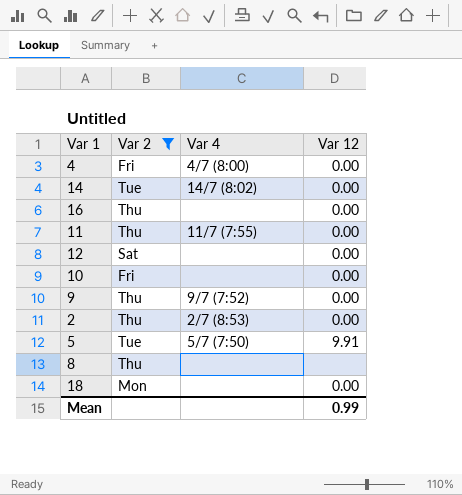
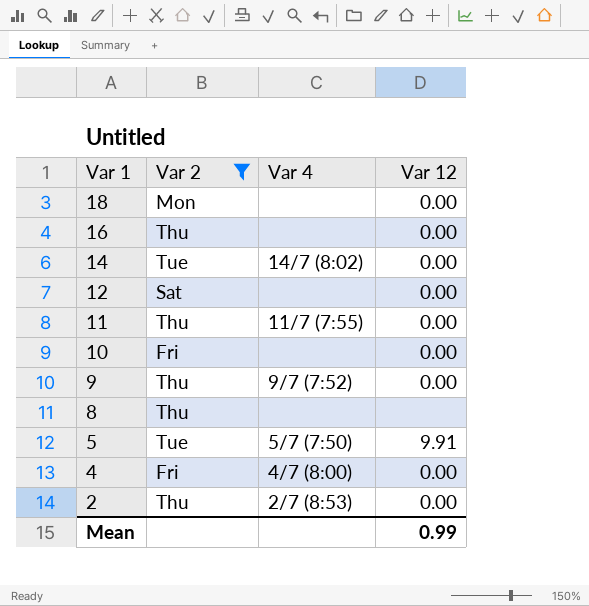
row order: none -> Var 1 descending

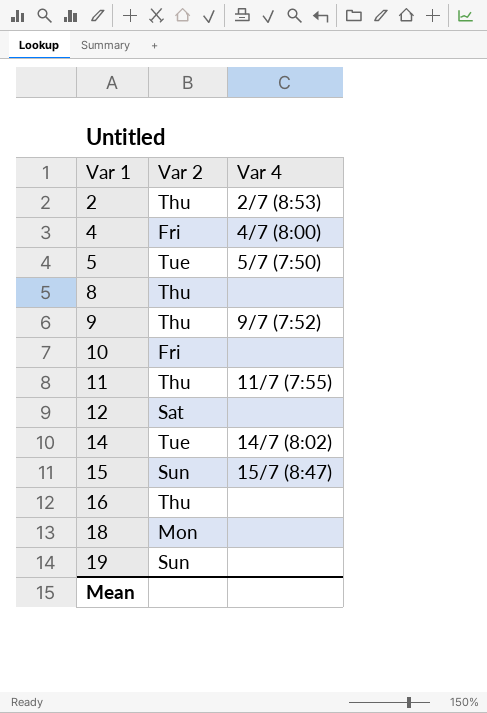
filter: Var 2 != Sun -> none
row order: Var 1 descending -> Var 1 ascending
column Var 12 | position: 4 -> none

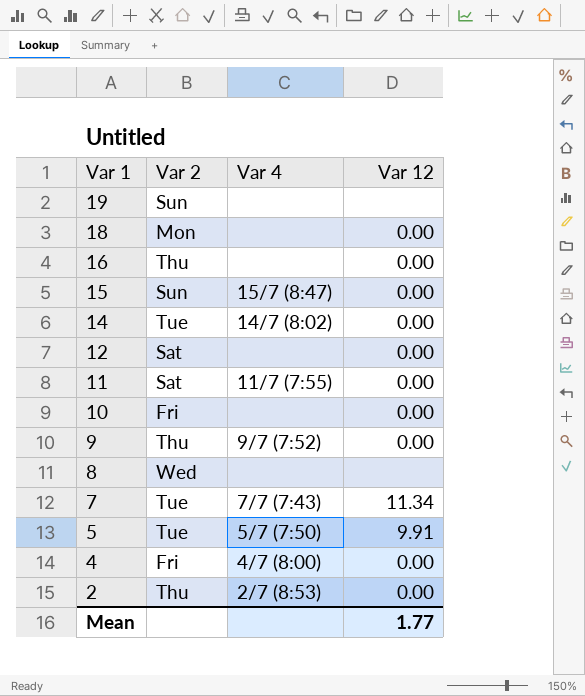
row order: Var 1 ascending -> Var 1 descending
column Var 12 | position: none -> 4
11 | Var 2: Thu -> Sat
8 | Var 2: Thu -> Wed
row 7: none -> Tue | 7/7 (7:43) | 11.34

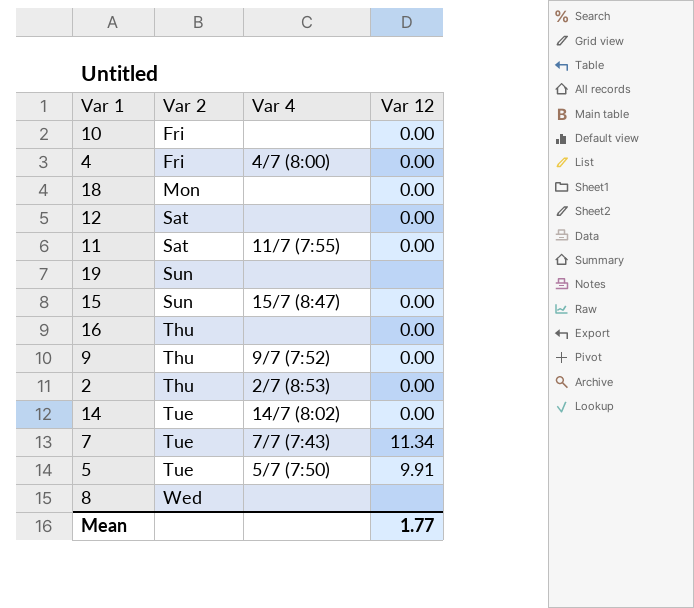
row order: Var 1 descending -> Var 2 ascending

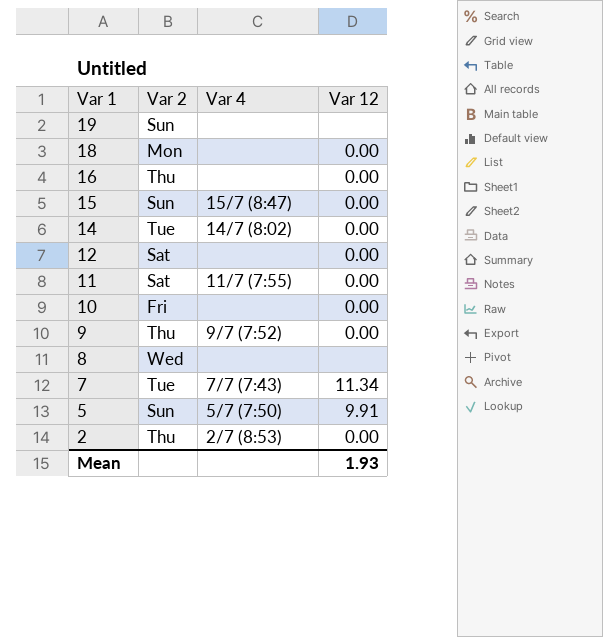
row order: Var 2 ascending -> Var 1 descending
row 4: Fri | 4/7 (8:00) | 0.00 -> none
5 | Var 2: Tue -> Sun
Mean | Var 12: 1.77 -> 1.93

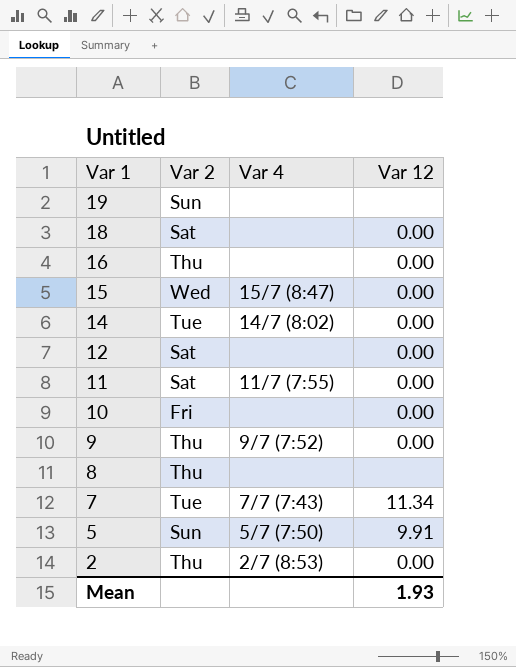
18 | Var 2: Mon -> Sat
15 | Var 2: Sun -> Wed
8 | Var 2: Wed -> Thu

